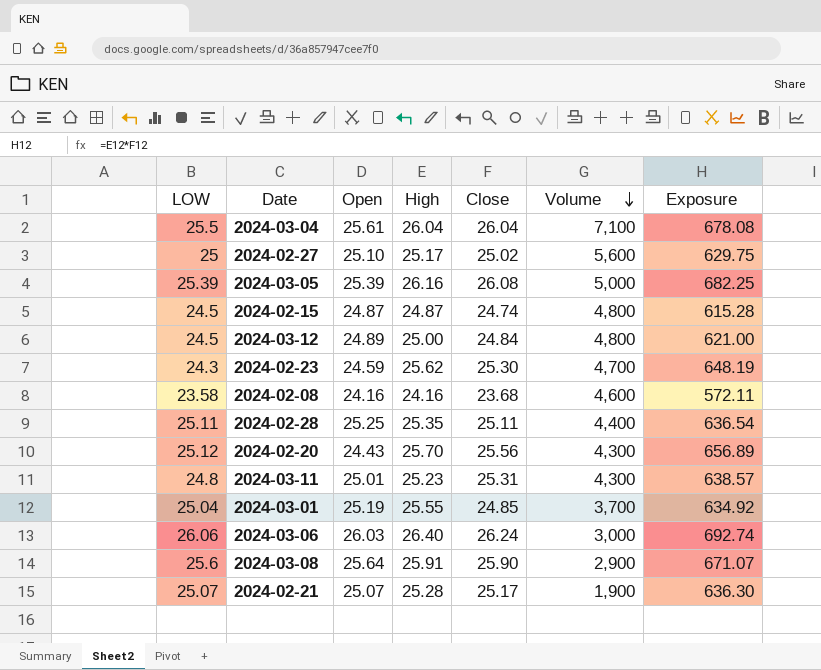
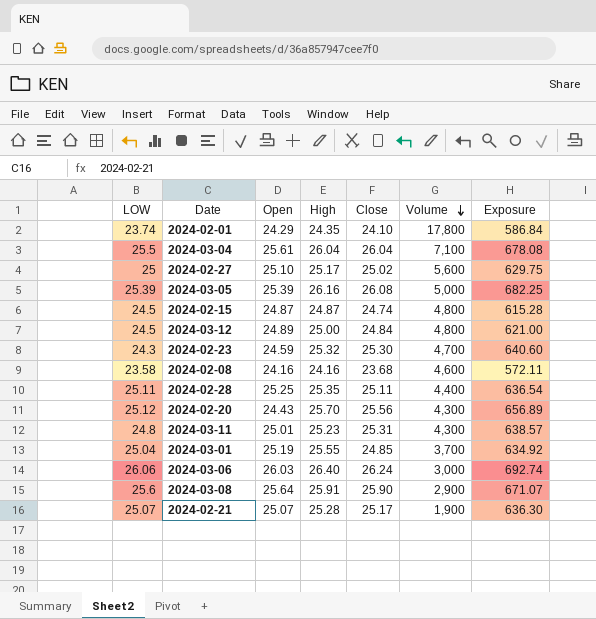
row 2024-02-01: none -> 23.74 | 24.29 | 24.35 | 24.10 | 17,800 | 586.84
2024-02-23 | High: 25.62 -> 25.32
2024-02-23 | Exposure: 648.19 -> 640.60

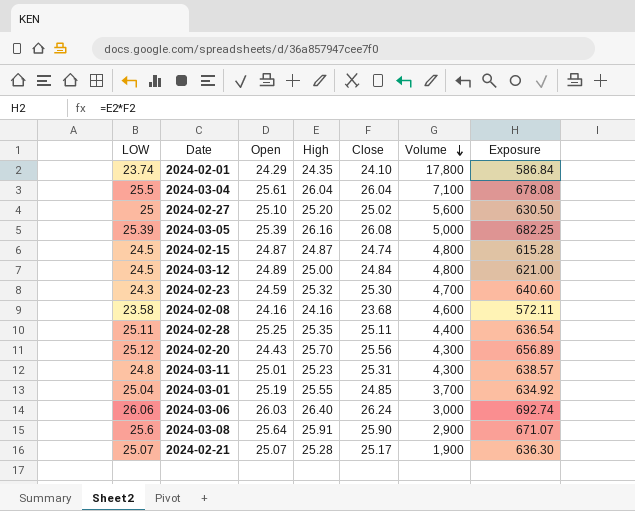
2024-02-27 | High: 25.17 -> 25.20
2024-02-27 | Exposure: 629.75 -> 630.50

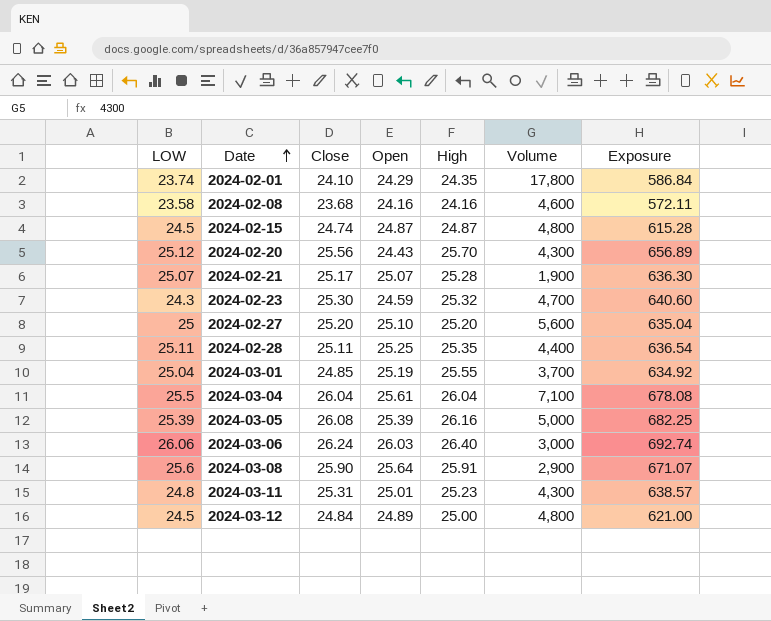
row order: Volume descending -> Date ascending
column Close | position: 5 -> 3
2024-02-27 | Close: 25.02 -> 25.20
2024-02-27 | Exposure: 630.50 -> 635.04

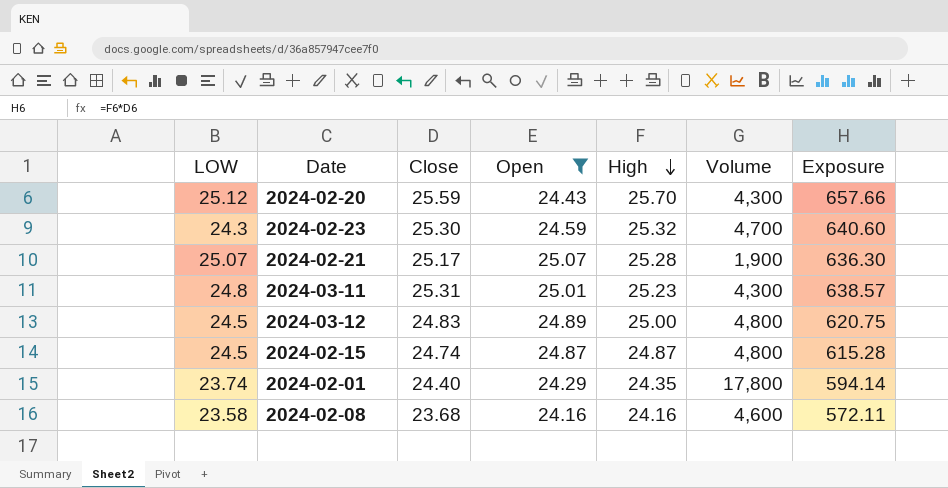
filter: none -> Open <= 25.07
row order: Date ascending -> High descending
2024-02-20 | Close: 25.56 -> 25.59
2024-02-20 | Exposure: 656.89 -> 657.66
2024-03-12 | Close: 24.84 -> 24.83
2024-03-12 | Exposure: 621.00 -> 620.75
2024-02-01 | Close: 24.10 -> 24.40
2024-02-01 | Exposure: 586.84 -> 594.14

